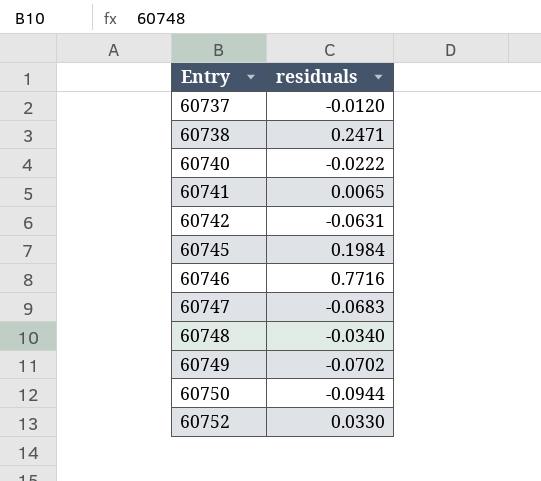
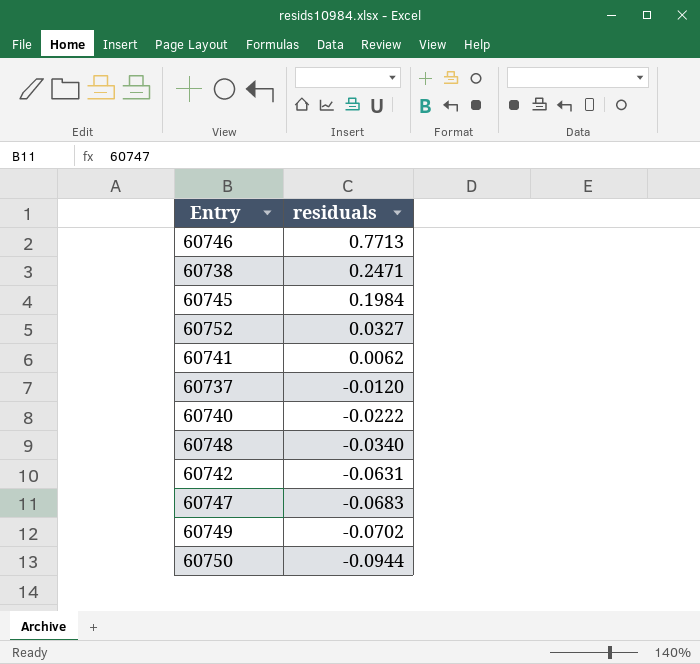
row order: Entry ascending -> residuals descending
60746 | residuals: 0.7716 -> 0.7713
60752 | residuals: 0.0330 -> 0.0327
60741 | residuals: 0.0065 -> 0.0062

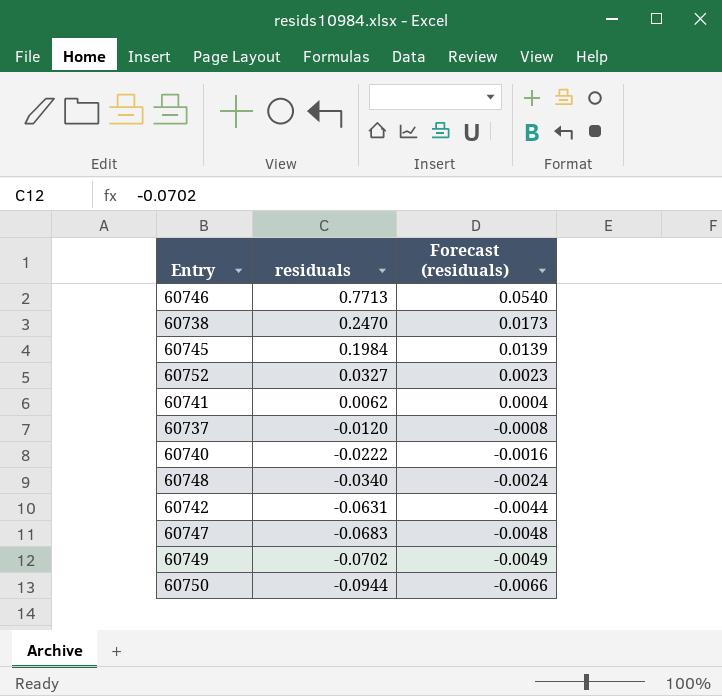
column Forecast (residuals) | formula: none -> [residuals] * 0.07
60738 | residuals: 0.2471 -> 0.2470

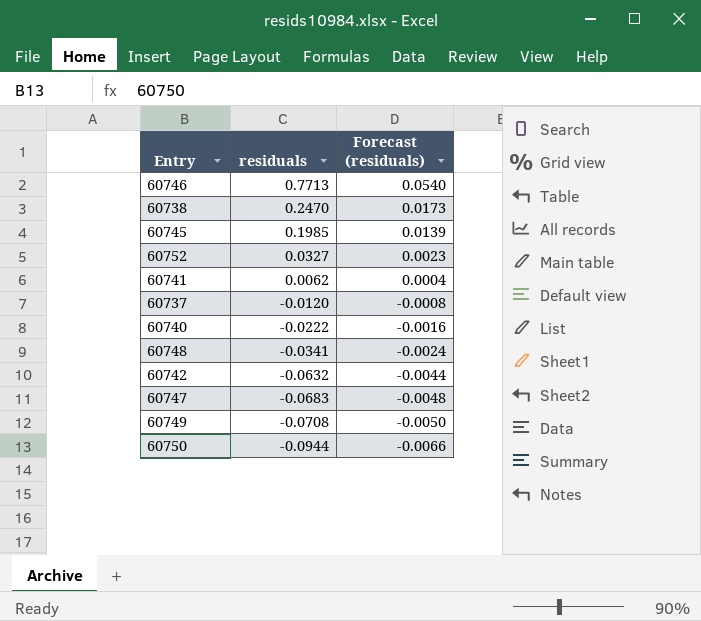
60745 | residuals: 0.1984 -> 0.1985
60748 | residuals: -0.0340 -> -0.0341
60742 | residuals: -0.0631 -> -0.0632
60749 | residuals: -0.0702 -> -0.0708
60749 | Forecast (residuals): -0.0049 -> -0.0050

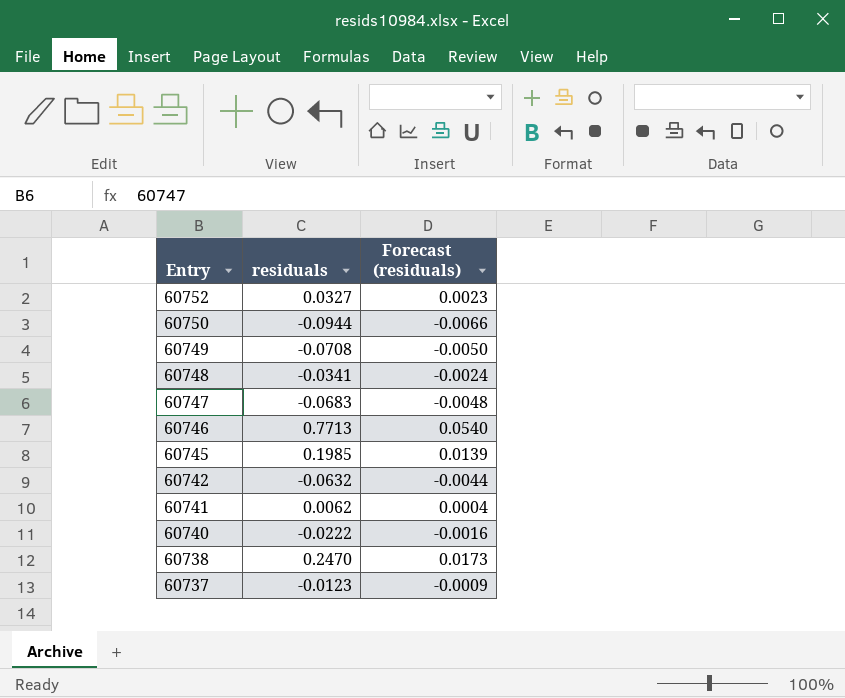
row order: residuals descending -> Entry descending
60737 | residuals: -0.0120 -> -0.0123
60737 | Forecast (residuals): -0.0008 -> -0.0009

